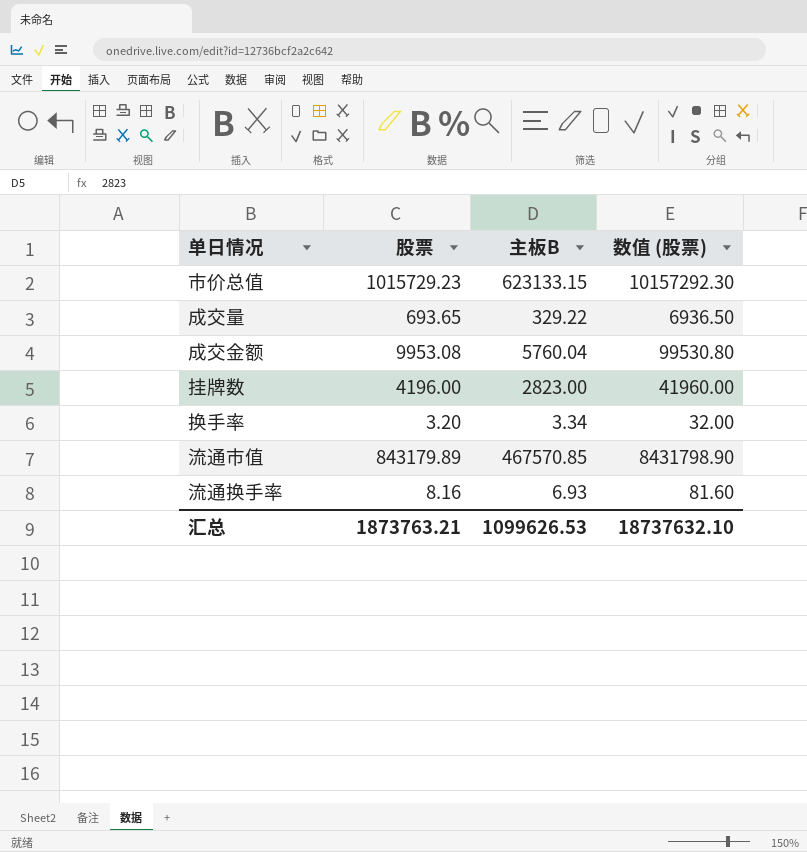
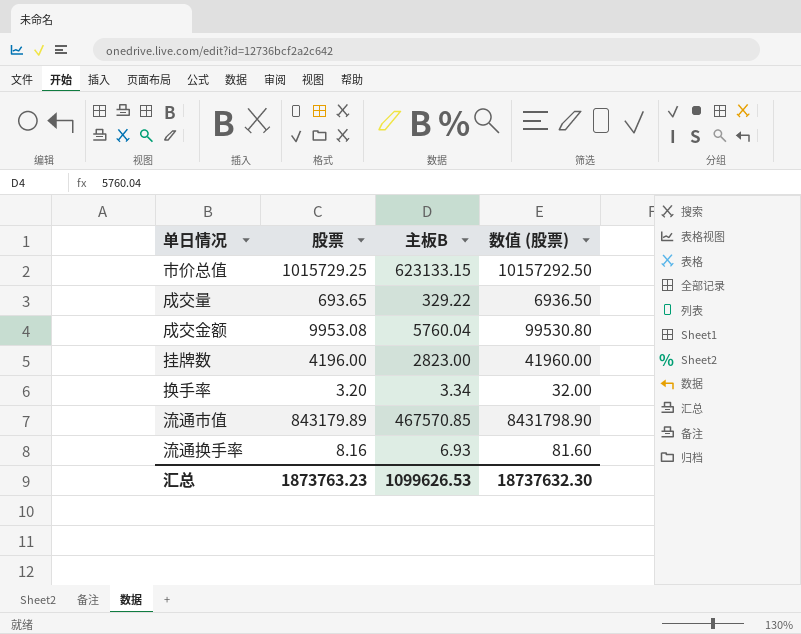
市价总值 | 股票: 1015729.23 -> 1015729.25
市价总值 | 数值 (股票): 10157292.30 -> 10157292.50
汇总 | 股票: 1873763.21 -> 1873763.23
汇总 | 数值 (股票): 18737632.10 -> 18737632.30

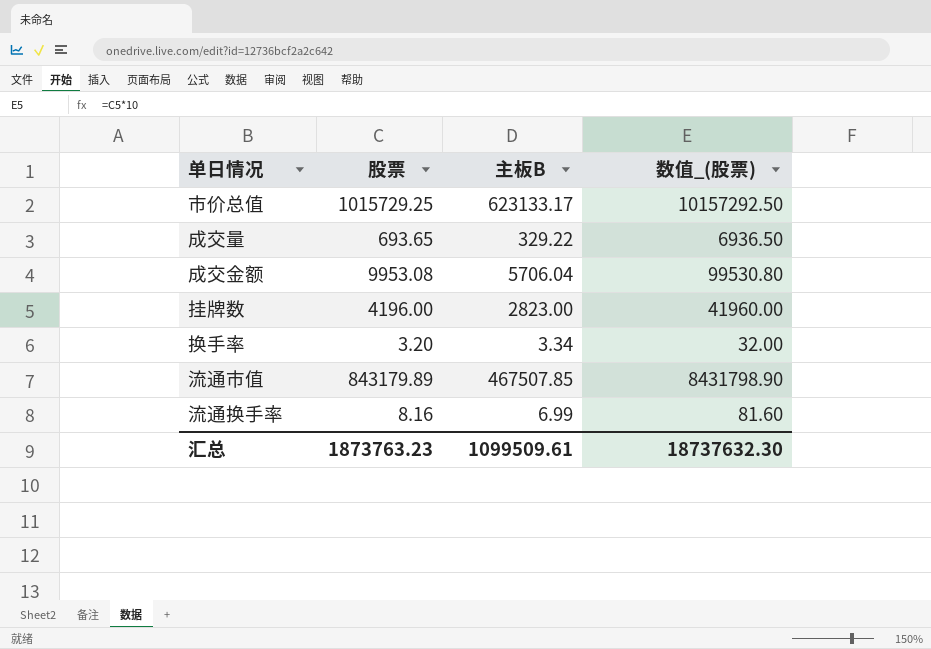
column name: 数值 (股票) -> 数值_(股票)
市价总值 | 主板B: 623133.15 -> 623133.17
成交金额 | 主板B: 5760.04 -> 5706.04
流通市值 | 主板B: 467570.85 -> 467507.85
流通换手率 | 主板B: 6.93 -> 6.99
汇总 | 主板B: 1099626.53 -> 1099509.61

